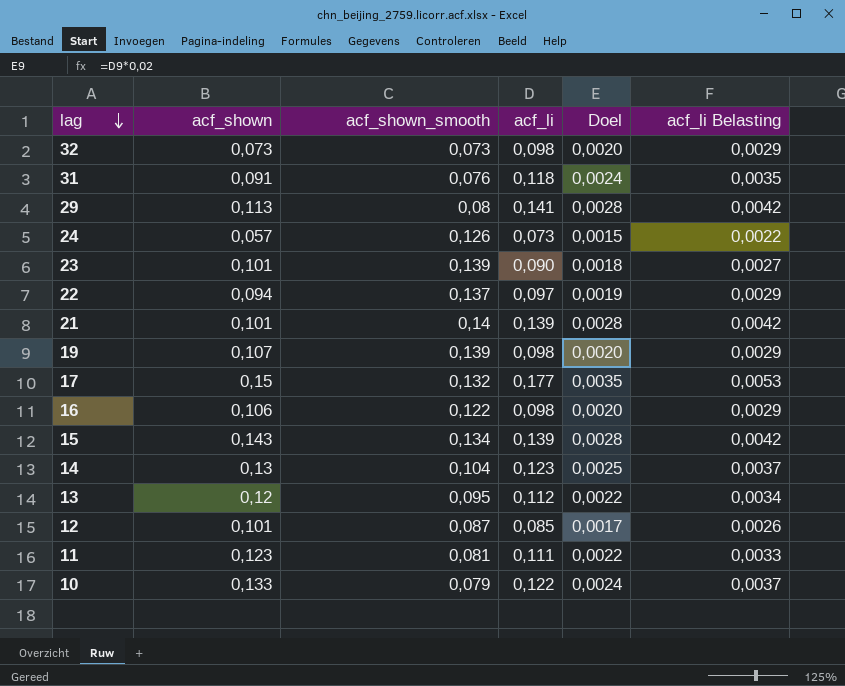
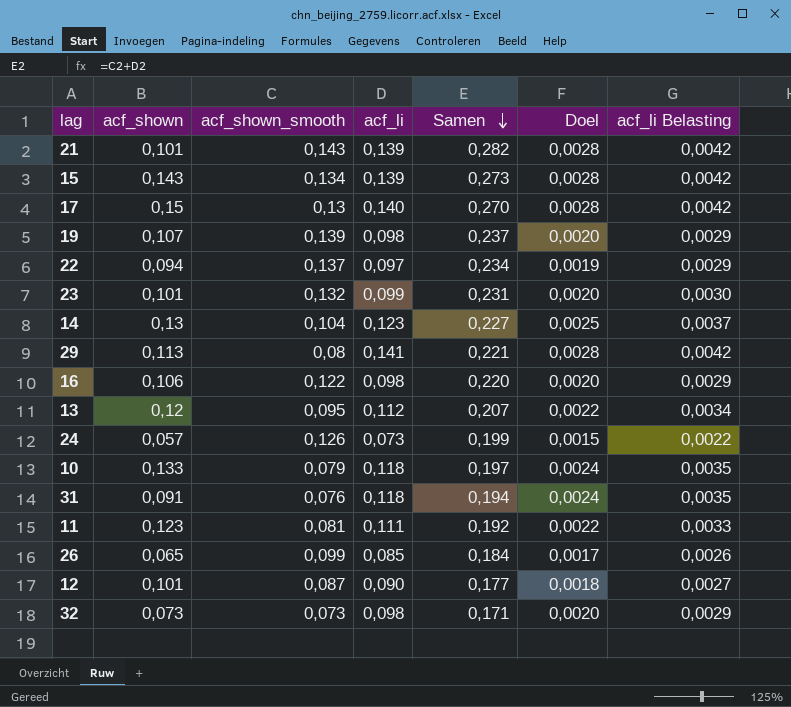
row order: lag descending -> Samen descending
column Samen | formula: none -> [acf_shown_smooth] + [acf_li]
21 | acf_shown_smooth: 0,14 -> 0,143
17 | acf_shown_smooth: 0,132 -> 0,13
17 | acf_li: 0,177 -> 0,140
17 | Doel: 0,0035 -> 0,0028
17 | acf_li Belasting: 0,0053 -> 0,0042
23 | acf_shown_smooth: 0,139 -> 0,132
23 | acf_li: 0,090 -> 0,099
23 | Doel: 0,0018 -> 0,0020
23 | acf_li Belasting: 0,0027 -> 0,0030
10 | acf_li: 0,122 -> 0,118
10 | acf_li Belasting: 0,0037 -> 0,0035
row 26: none -> 0,065 | 0,099 | 0,085 | 0,184 | 0,0017 | 0,0026
12 | acf_li: 0,085 -> 0,090
12 | Doel: 0,0017 -> 0,0018
12 | acf_li Belasting: 0,0026 -> 0,0027

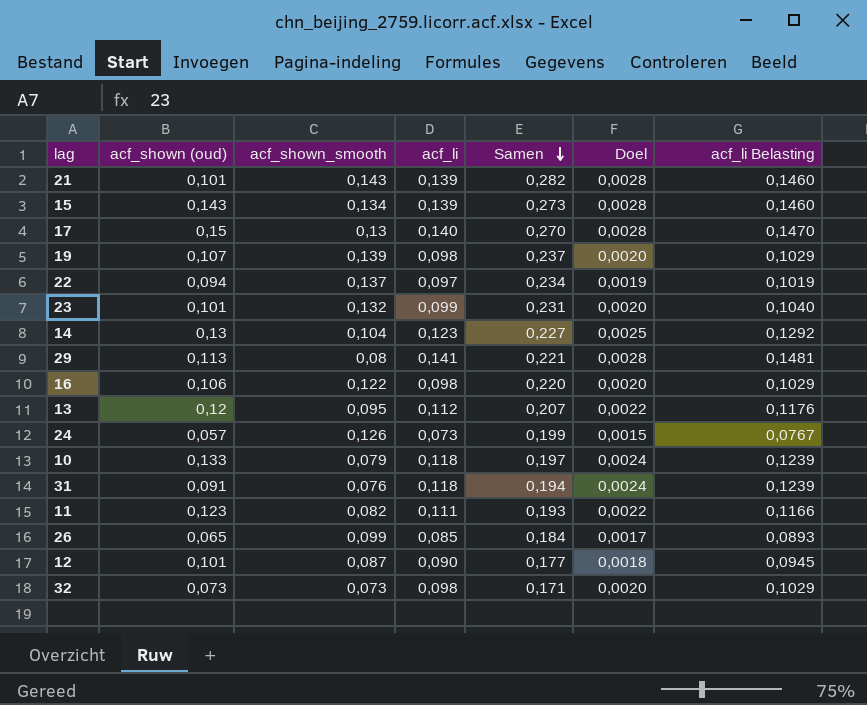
column name: acf_shown -> acf_shown (oud)
column acf_li Belasting | formula: [acf_li] * 0,03 -> [acf_li] * 1,05
11 | acf_shown_smooth: 0,081 -> 0,082
11 | Samen: 0,192 -> 0,193

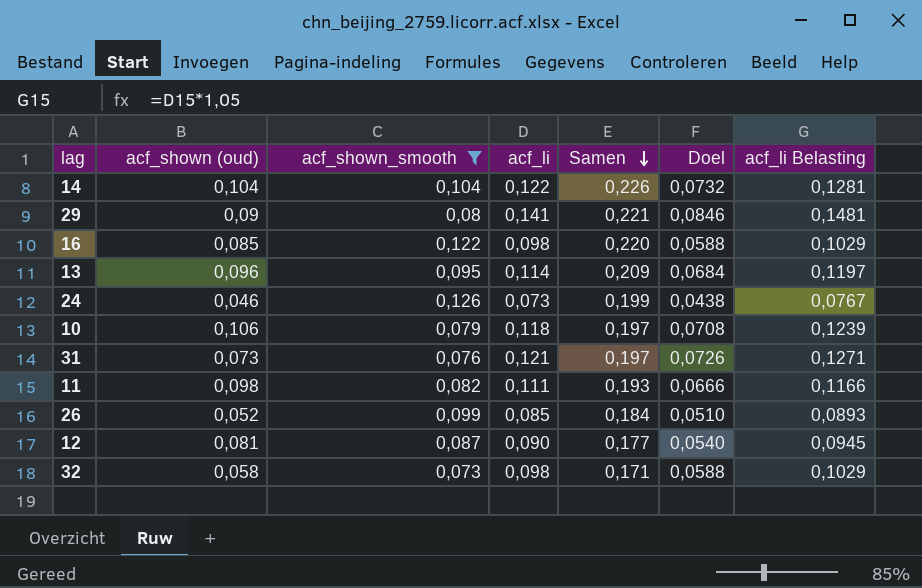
filter: none -> acf_shown_smooth <= 0,126
column Doel | formula: [acf_li] * 0,02 -> [acf_li] * 0,6
14 | acf_shown (oud): 0,13 -> 0,104
14 | acf_li: 0,123 -> 0,122
14 | Samen: 0,227 -> 0,226
14 | acf_li Belasting: 0,1292 -> 0,1281
29 | acf_shown (oud): 0,113 -> 0,09
16 | acf_shown (oud): 0,106 -> 0,085
13 | acf_shown (oud): 0,12 -> 0,096
13 | acf_li: 0,112 -> 0,114
13 | Samen: 0,207 -> 0,209
13 | acf_li Belasting: 0,1176 -> 0,1197
24 | acf_shown (oud): 0,057 -> 0,046
10 | acf_shown (oud): 0,133 -> 0,106
31 | acf_shown (oud): 0,091 -> 0,073
31 | acf_li: 0,118 -> 0,121
31 | Samen: 0,194 -> 0,197
31 | acf_li Belasting: 0,1239 -> 0,1271
11 | acf_shown (oud): 0,123 -> 0,098
26 | acf_shown (oud): 0,065 -> 0,052
12 | acf_shown (oud): 0,101 -> 0,081
32 | acf_shown (oud): 0,073 -> 0,058

